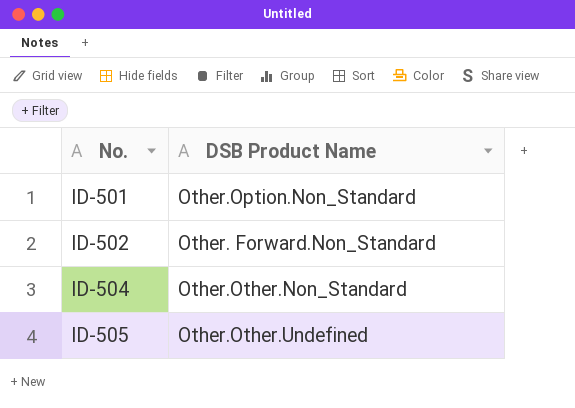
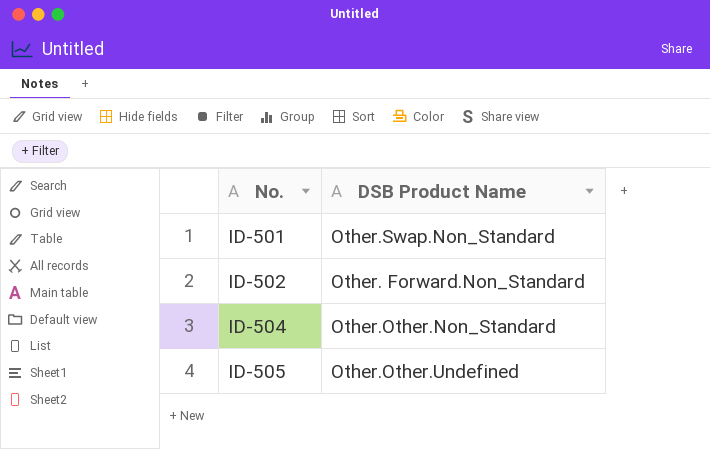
ID-501 | DSB Product Name: Other.Option.Non_Standard -> Other.Swap.Non_Standard

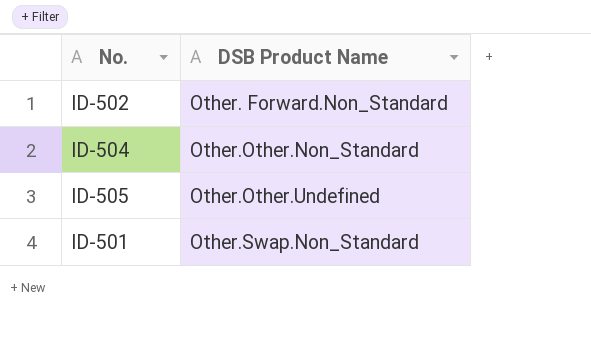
row order: No. ascending -> DSB Product Name ascending

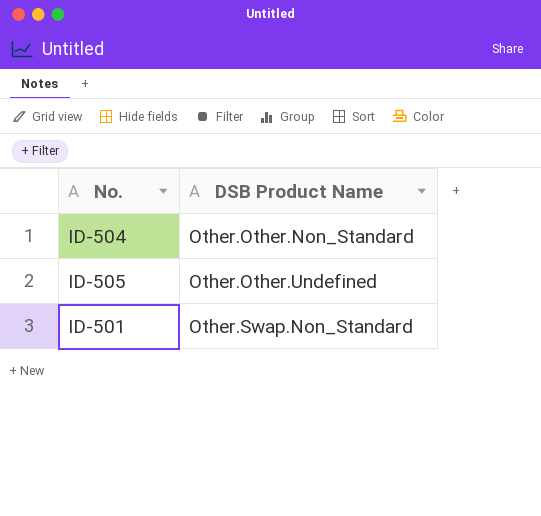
row ID-502: Other. Forward.Non_Standard -> none

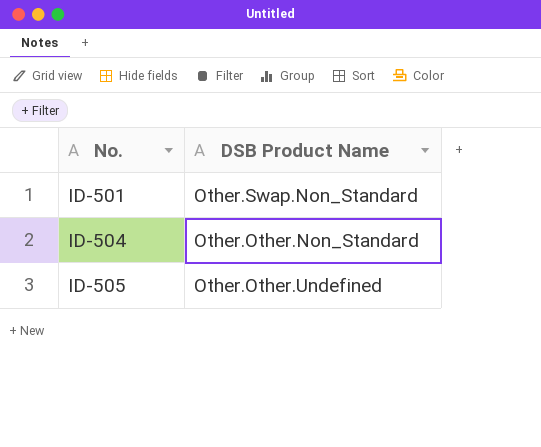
row order: DSB Product Name ascending -> No. ascending

